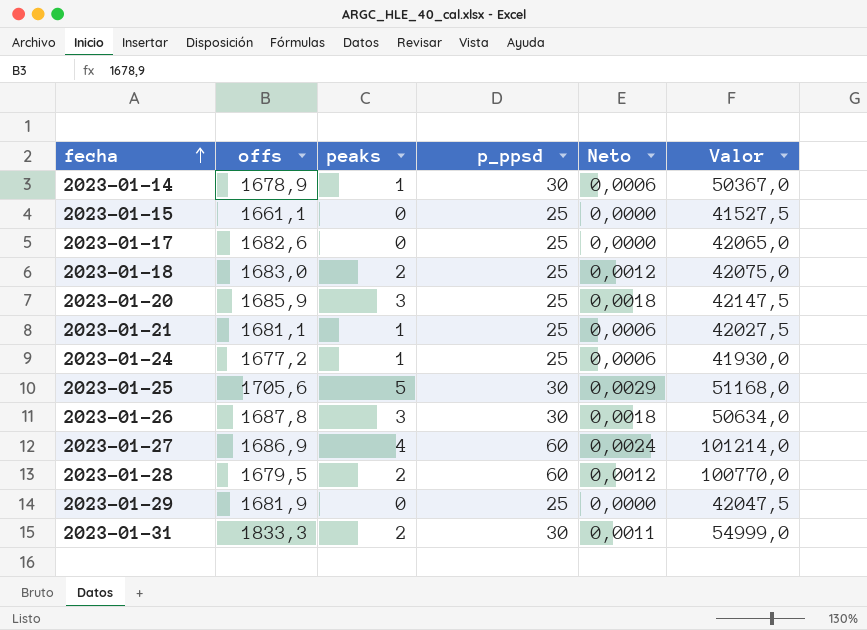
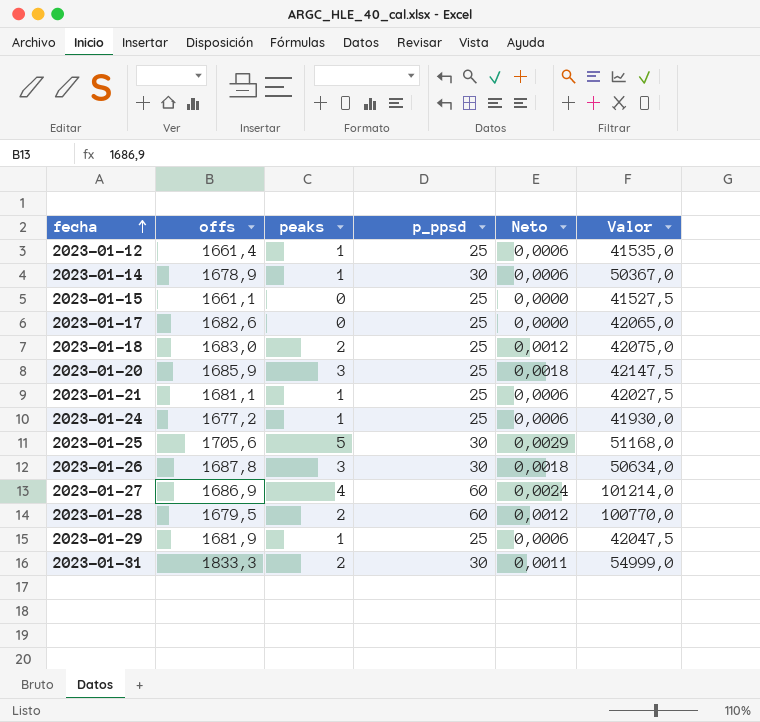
row 2023-01-12: none -> 1661,4 | 1 | 25 | 0,0006 | 41535,0
2023-01-29 | peaks: 0 -> 1
2023-01-29 | Neto: 0,0000 -> 0,0006

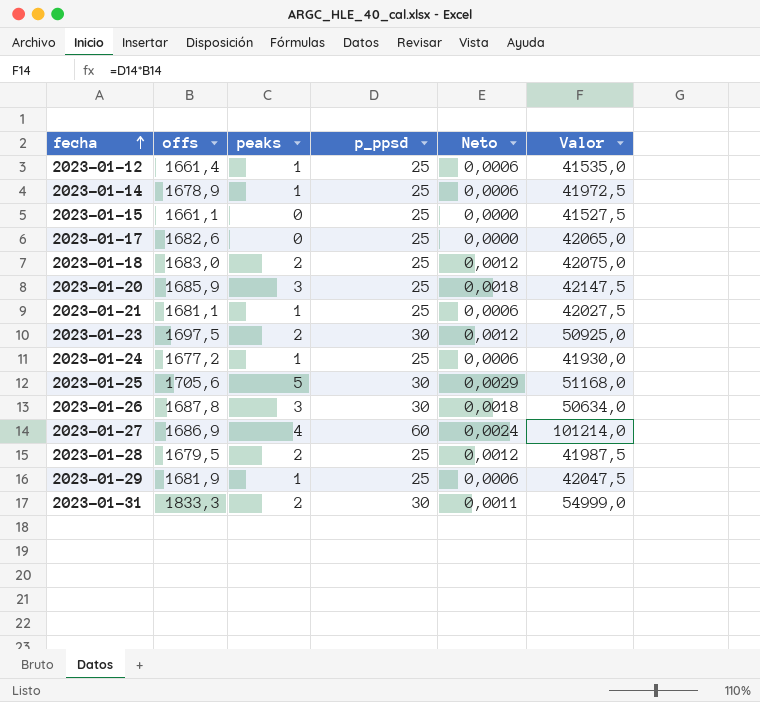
2023-01-14 | p_ppsd: 30 -> 25
2023-01-14 | Valor: 50367,0 -> 41972,5
row 2023-01-23: none -> 1697,5 | 2 | 30 | 0,0012 | 50925,0
2023-01-28 | p_ppsd: 60 -> 25
2023-01-28 | Valor: 100770,0 -> 41987,5

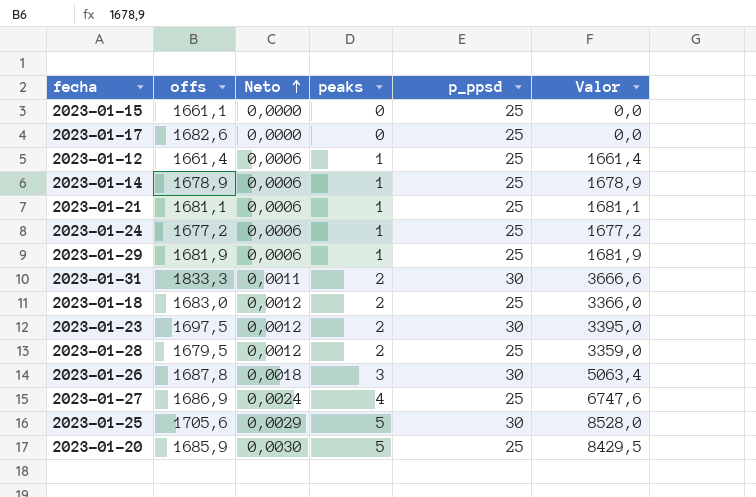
row order: fecha ascending -> Neto ascending
column Neto | position: 5 -> 3
column Valor | formula: [offs] * [p_ppsd] -> [offs] * [peaks]
2023-01-27 | p_ppsd: 60 -> 25
2023-01-20 | Neto: 0,0018 -> 0,0030
2023-01-20 | peaks: 3 -> 5

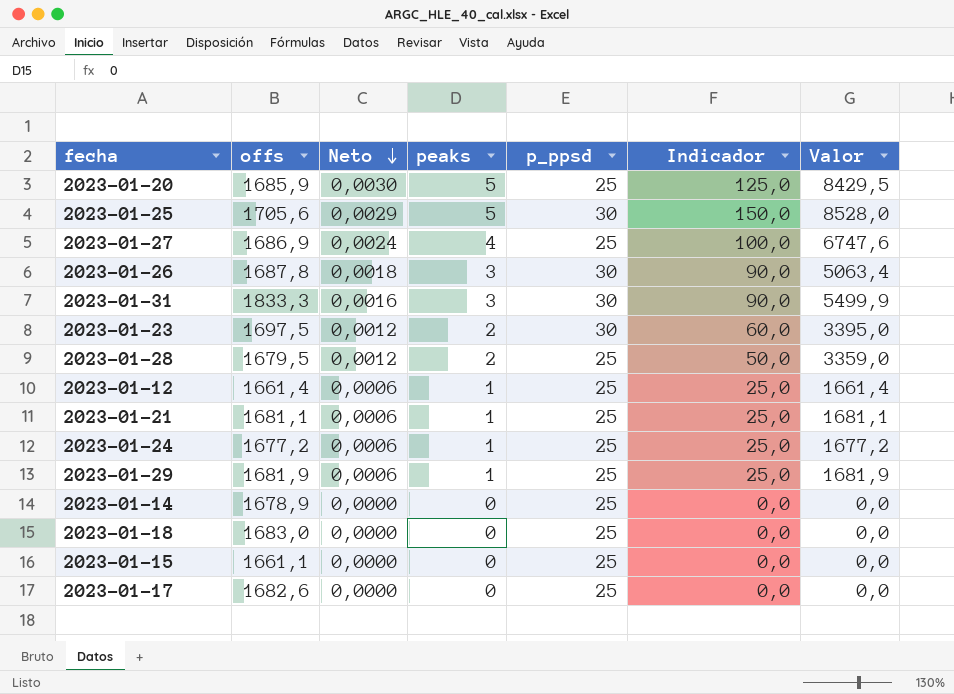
row order: Neto ascending -> Neto descending
column Indicador | formula: none -> [peaks] * [p_ppsd]
2023-01-31 | Neto: 0,0011 -> 0,0016
2023-01-31 | peaks: 2 -> 3
2023-01-31 | Valor: 3666,6 -> 5499,9
2023-01-14 | Neto: 0,0006 -> 0,0000
2023-01-14 | peaks: 1 -> 0
2023-01-14 | Valor: 1678,9 -> 0,0
2023-01-18 | Neto: 0,0012 -> 0,0000
2023-01-18 | peaks: 2 -> 0
2023-01-18 | Valor: 3366,0 -> 0,0

